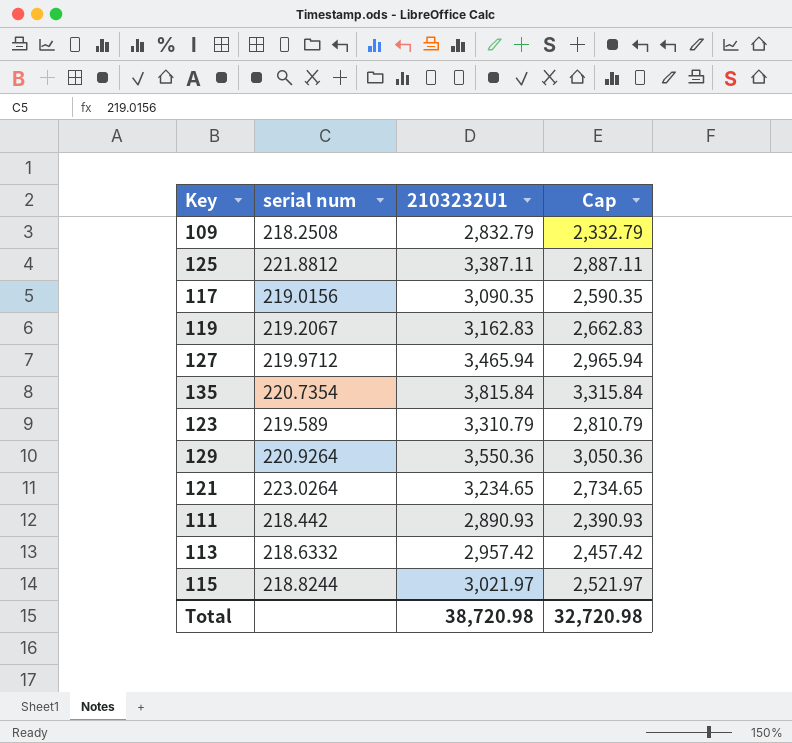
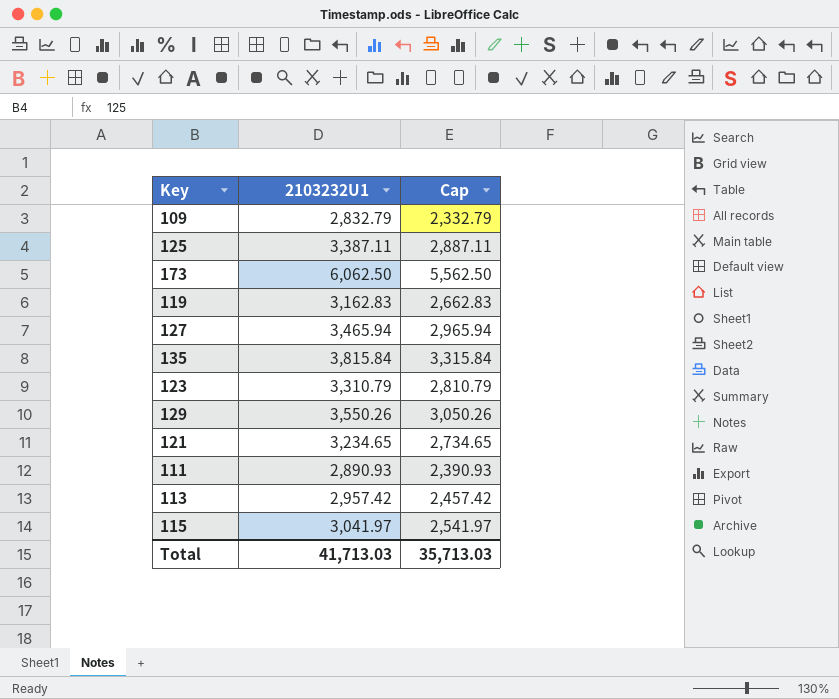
column serial num | position: 2 -> none
row 117: 219.0156 | 3,090.35 | 2,590.35 -> none
row 173: none -> 6,062.50 | 5,562.50
129 | 2103232U1: 3,550.36 -> 3,550.26
129 | Cap: 3,050.36 -> 3,050.26
115 | 2103232U1: 3,021.97 -> 3,041.97
115 | Cap: 2,521.97 -> 2,541.97
Total | 2103232U1: 38,720.98 -> 41,713.03
Total | Cap: 32,720.98 -> 35,713.03

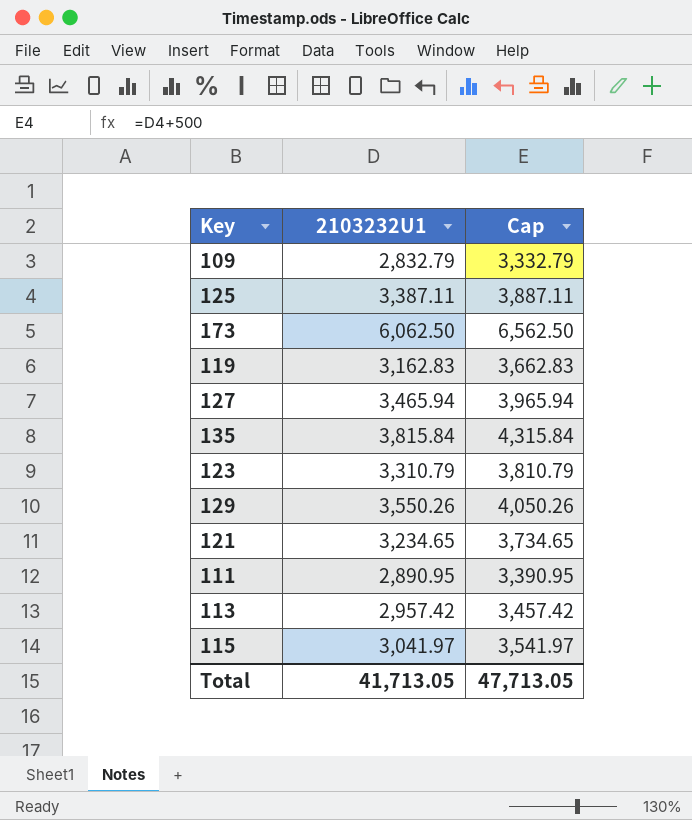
column Cap | formula: [2103232U1] - 500 -> [2103232U1] + 500
111 | 2103232U1: 2,890.93 -> 2,890.95
Total | 2103232U1: 41,713.03 -> 41,713.05
Total | Cap: 35,713.03 -> 47,713.05

